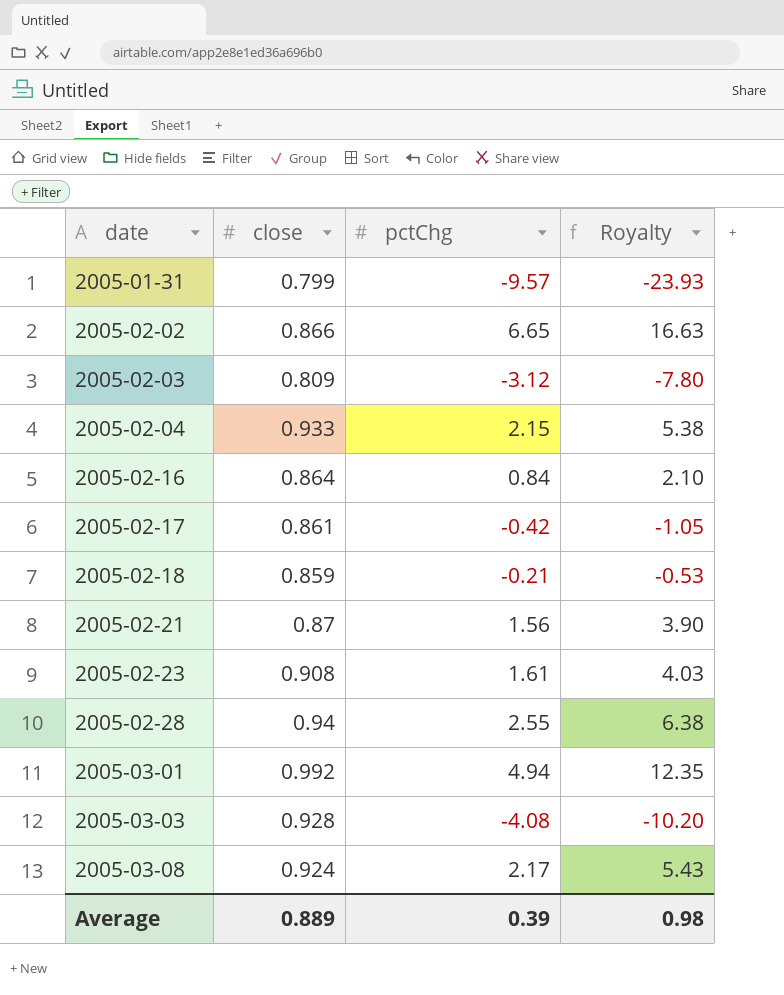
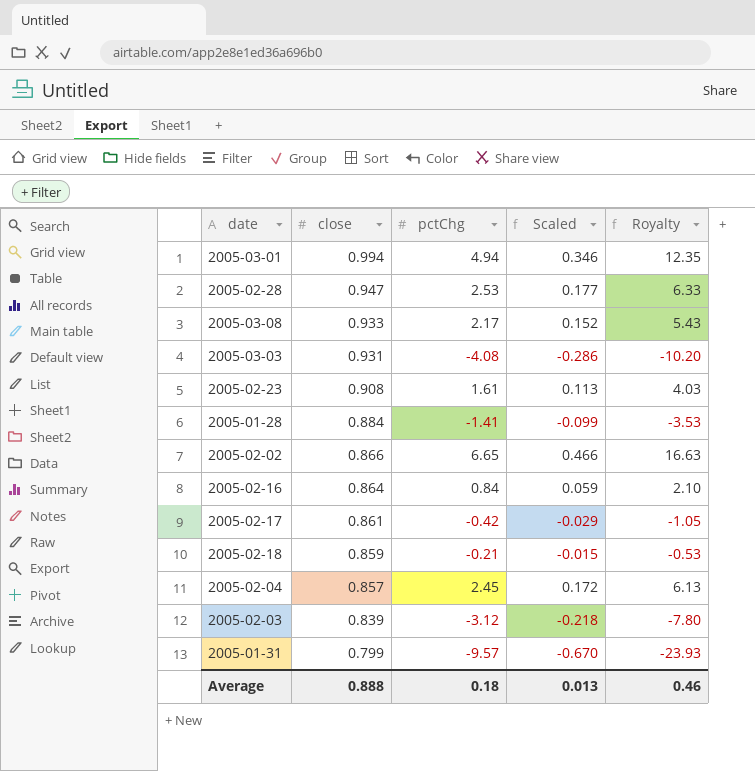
row order: date ascending -> close descending
column Scaled | formula: none -> [pctChg] * 0.07
row 2005-02-21: 0.87 | 1.56 | 3.90 -> none
2005-03-01 | close: 0.992 -> 0.994
2005-02-28 | close: 0.94 -> 0.947
2005-02-28 | pctChg: 2.55 -> 2.53
2005-02-28 | Royalty: 6.38 -> 6.33
2005-03-08 | close: 0.924 -> 0.933
2005-03-03 | close: 0.928 -> 0.931
row 2005-01-28: none -> 0.884 | -1.41 | -0.099 | -3.53
2005-02-04 | close: 0.933 -> 0.857
2005-02-04 | pctChg: 2.15 -> 2.45
2005-02-04 | Royalty: 5.38 -> 6.13
2005-02-03 | close: 0.809 -> 0.839
Average | close: 0.889 -> 0.888
Average | pctChg: 0.39 -> 0.18
Average | Royalty: 0.98 -> 0.46

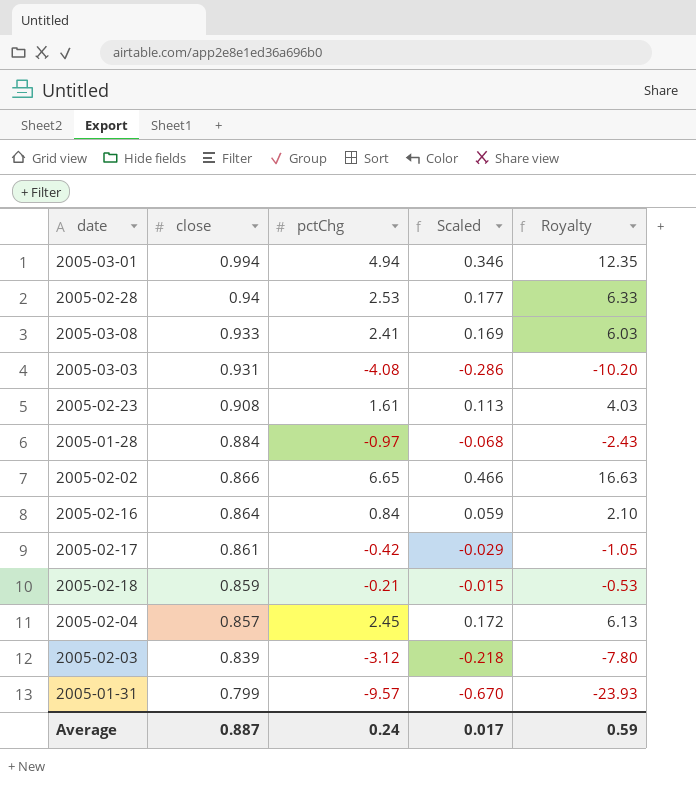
2005-02-28 | close: 0.947 -> 0.94
2005-03-08 | pctChg: 2.17 -> 2.41
2005-03-08 | Scaled: 0.152 -> 0.169
2005-03-08 | Royalty: 5.43 -> 6.03
2005-01-28 | pctChg: -1.41 -> -0.97
2005-01-28 | Scaled: -0.099 -> -0.068
2005-01-28 | Royalty: -3.53 -> -2.43
Average | close: 0.888 -> 0.887
Average | pctChg: 0.18 -> 0.24
Average | Scaled: 0.013 -> 0.017
Average | Royalty: 0.46 -> 0.59

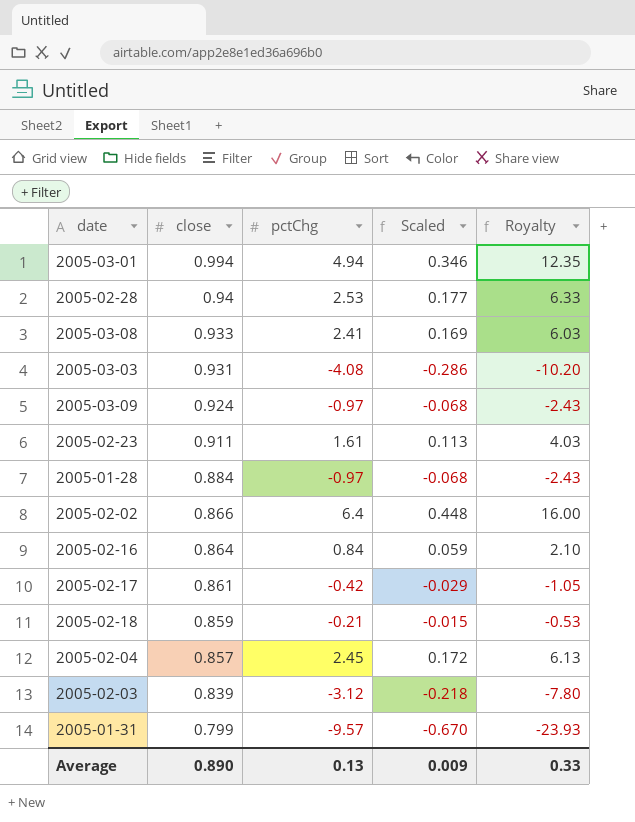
row 2005-03-09: none -> 0.924 | -0.97 | -0.068 | -2.43
2005-02-23 | close: 0.908 -> 0.911
2005-02-02 | pctChg: 6.65 -> 6.4
2005-02-02 | Scaled: 0.466 -> 0.448
2005-02-02 | Royalty: 16.63 -> 16.00
Average | close: 0.887 -> 0.890
Average | pctChg: 0.24 -> 0.13
Average | Scaled: 0.017 -> 0.009
Average | Royalty: 0.59 -> 0.33

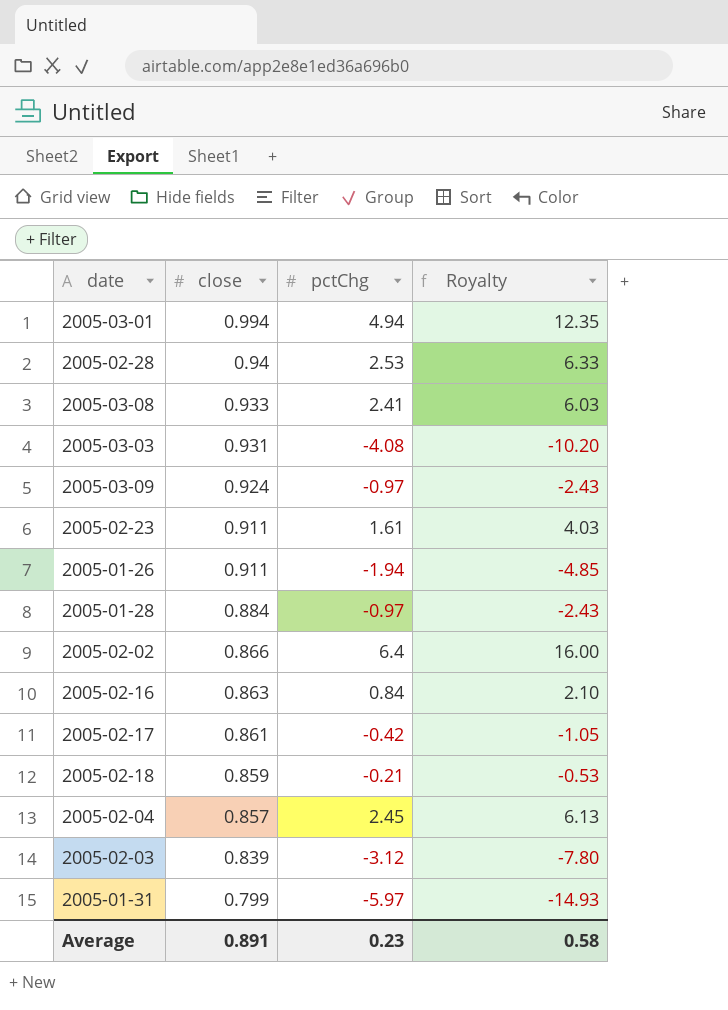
column Scaled | formula: [pctChg] * 0.07 -> none
row 2005-01-26: none -> 0.911 | -1.94 | -4.85
2005-02-16 | close: 0.864 -> 0.863
2005-01-31 | pctChg: -9.57 -> -5.97
2005-01-31 | Royalty: -23.93 -> -14.93
Average | close: 0.890 -> 0.891
Average | pctChg: 0.13 -> 0.23
Average | Royalty: 0.33 -> 0.58

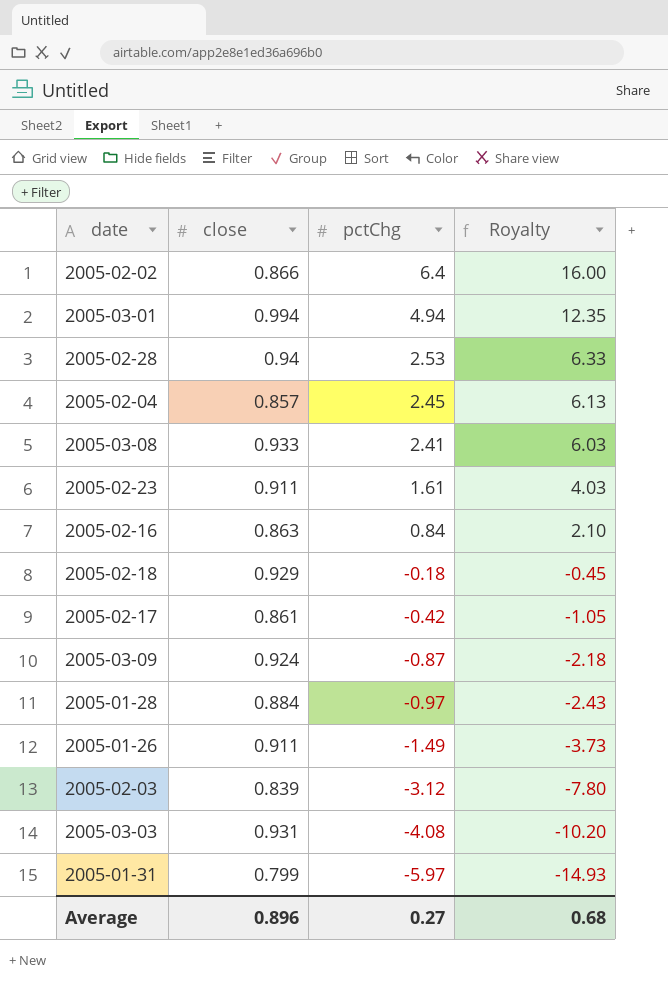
row order: close descending -> pctChg descending
2005-02-18 | close: 0.859 -> 0.929
2005-02-18 | pctChg: -0.21 -> -0.18
2005-02-18 | Royalty: -0.53 -> -0.45
2005-03-09 | pctChg: -0.97 -> -0.87
2005-03-09 | Royalty: -2.43 -> -2.18
2005-01-26 | pctChg: -1.94 -> -1.49
2005-01-26 | Royalty: -4.85 -> -3.73
Average | close: 0.891 -> 0.896
Average | pctChg: 0.23 -> 0.27
Average | Royalty: 0.58 -> 0.68

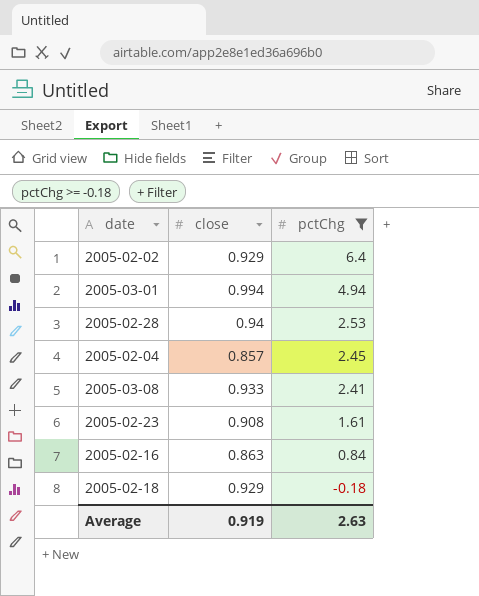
filter: none -> pctChg >= -0.18
column Royalty | formula: [pctChg] * 2.5 -> none
2005-02-02 | close: 0.866 -> 0.929
2005-02-23 | close: 0.911 -> 0.908
Average | close: 0.896 -> 0.919
Average | pctChg: 0.27 -> 2.63

